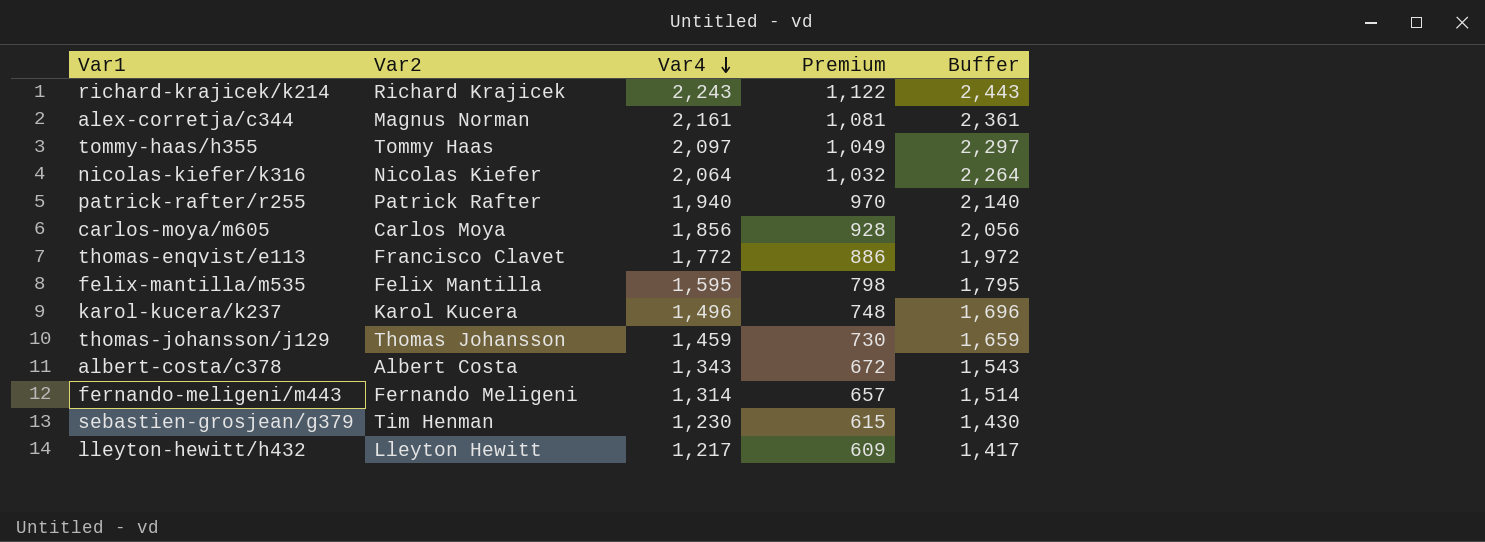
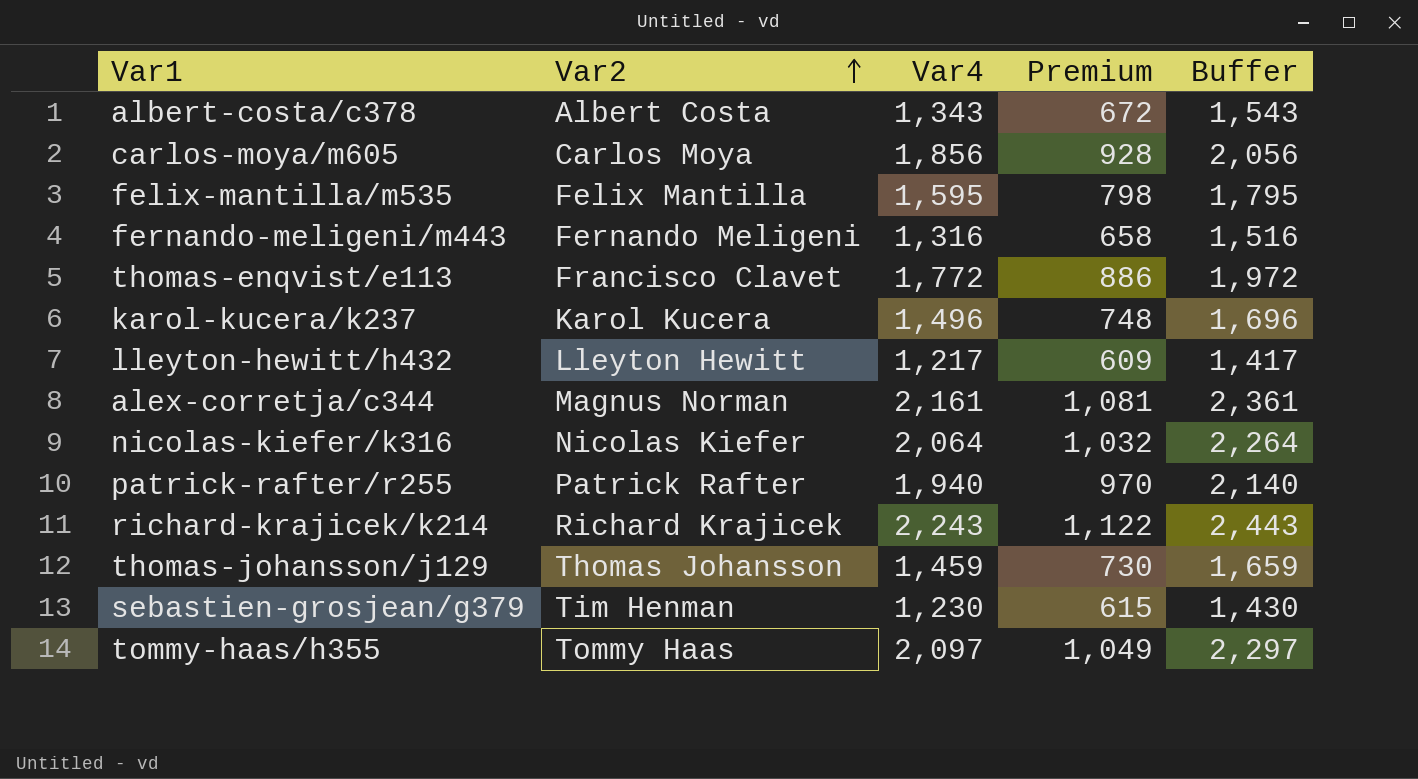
row order: Var4 descending -> Var2 ascending
fernando-meligeni/m443 | Var4: 1,314 -> 1,316
fernando-meligeni/m443 | Premium: 657 -> 658
fernando-meligeni/m443 | Buffer: 1,514 -> 1,516

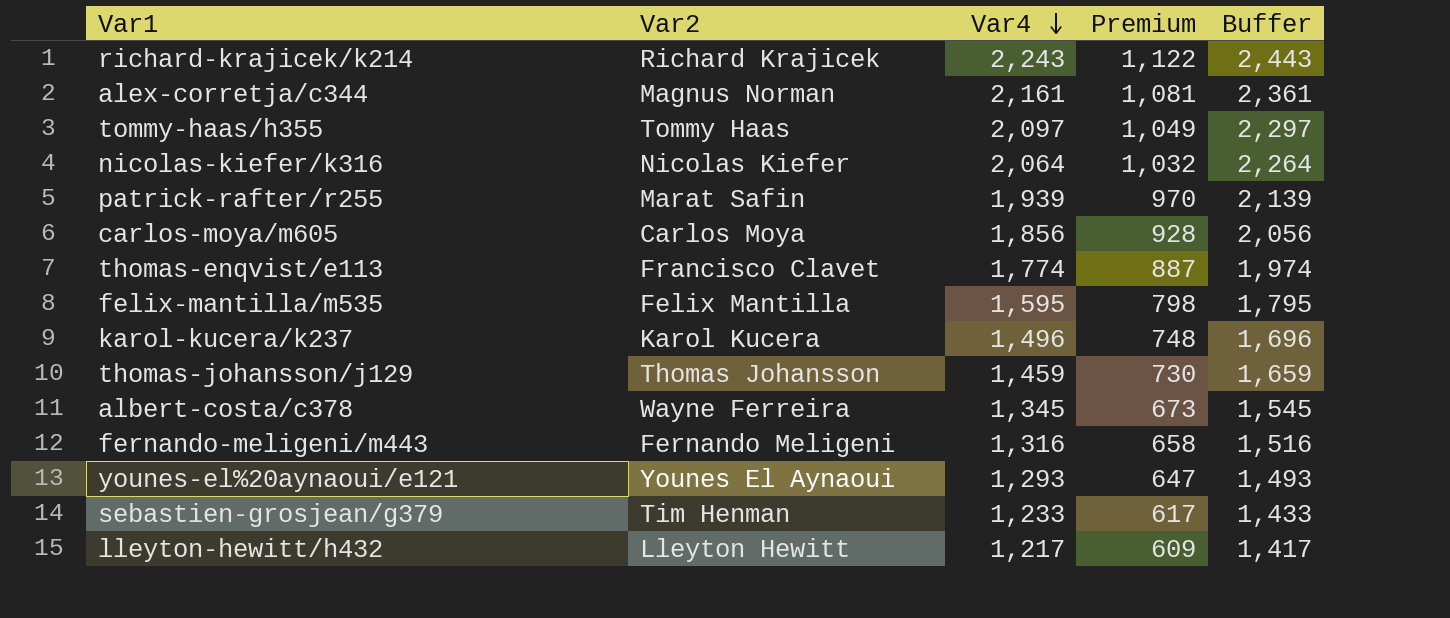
row order: Var2 ascending -> Var4 descending
patrick-rafter/r255 | Var2: Patrick Rafter -> Marat Safin
patrick-rafter/r255 | Var4: 1,940 -> 1,939
patrick-rafter/r255 | Buffer: 2,140 -> 2,139
thomas-enqvist/e113 | Var4: 1,772 -> 1,774
thomas-enqvist/e113 | Premium: 886 -> 887
thomas-enqvist/e113 | Buffer: 1,972 -> 1,974
albert-costa/c378 | Var2: Albert Costa -> Wayne Ferreira
albert-costa/c378 | Var4: 1,343 -> 1,345
albert-costa/c378 | Premium: 672 -> 673
albert-costa/c378 | Buffer: 1,543 -> 1,545
row younes-el%20aynaoui/e121: none -> Younes El Aynaoui | 1,293 | 647 | 1,493
sebastien-grosjean/g379 | Var4: 1,230 -> 1,233
sebastien-grosjean/g379 | Premium: 615 -> 617
sebastien-grosjean/g379 | Buffer: 1,430 -> 1,433

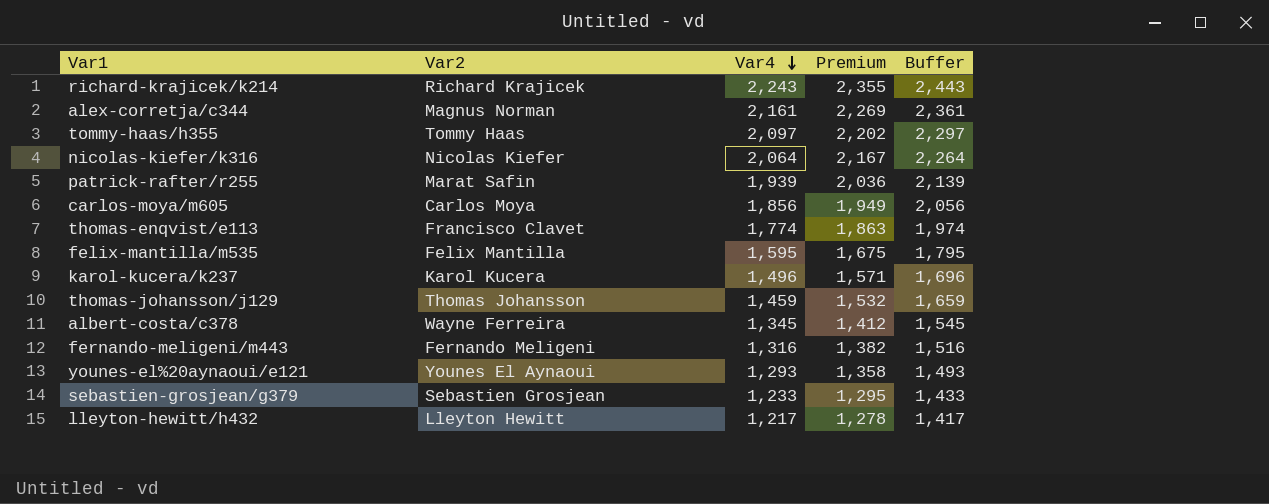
column Premium | formula: [Var4] * 0.5 -> [Var4] * 1.05
sebastien-grosjean/g379 | Var2: Tim Henman -> Sebastien Grosjean

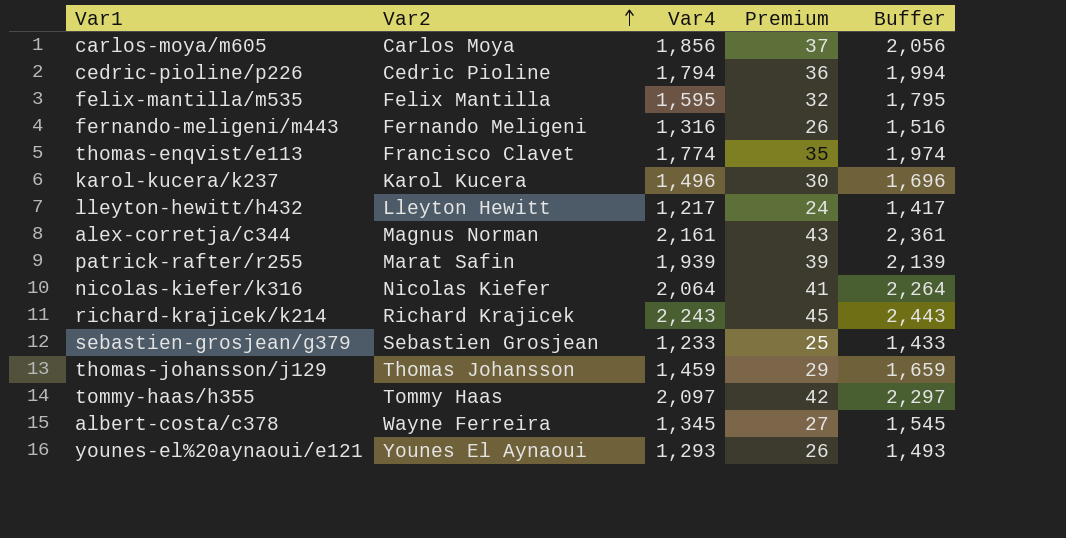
row order: Var4 descending -> Var2 ascending
column Premium | formula: [Var4] * 1.05 -> [Var4] * 0.02
row cedric-pioline/p226: none -> Cedric Pioline | 1,794 | 36 | 1,994

